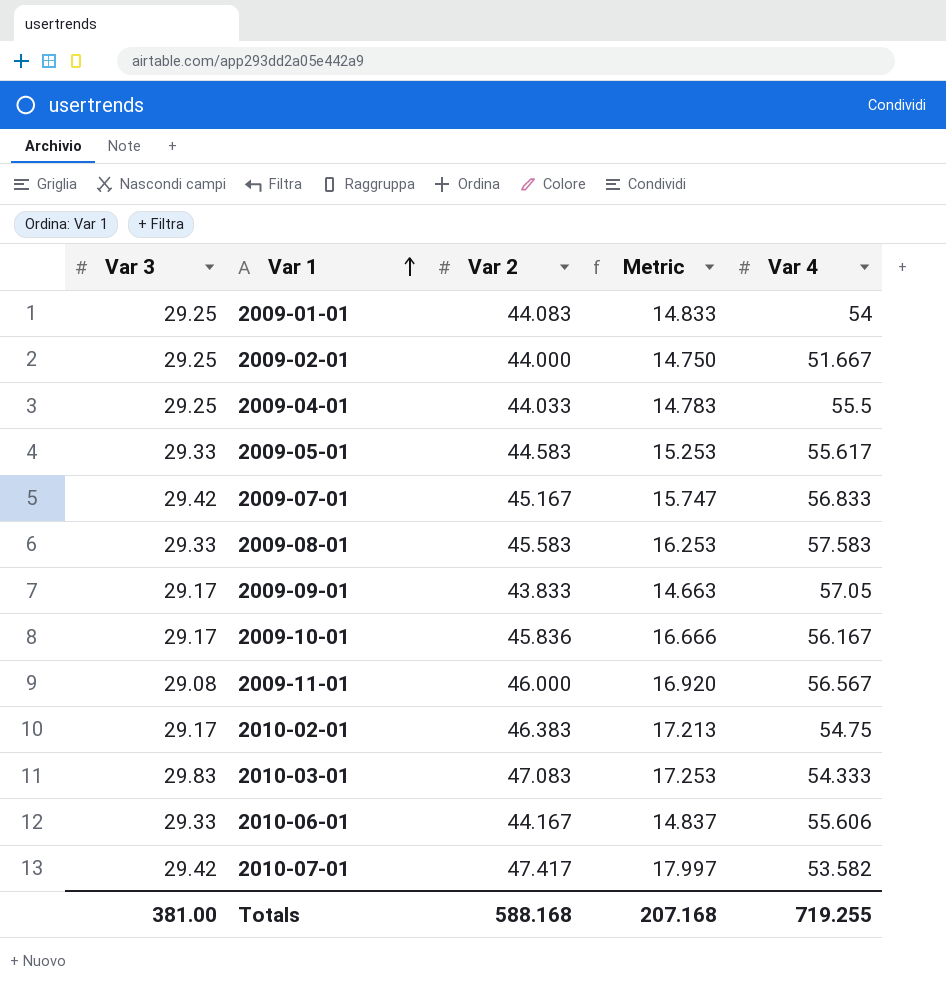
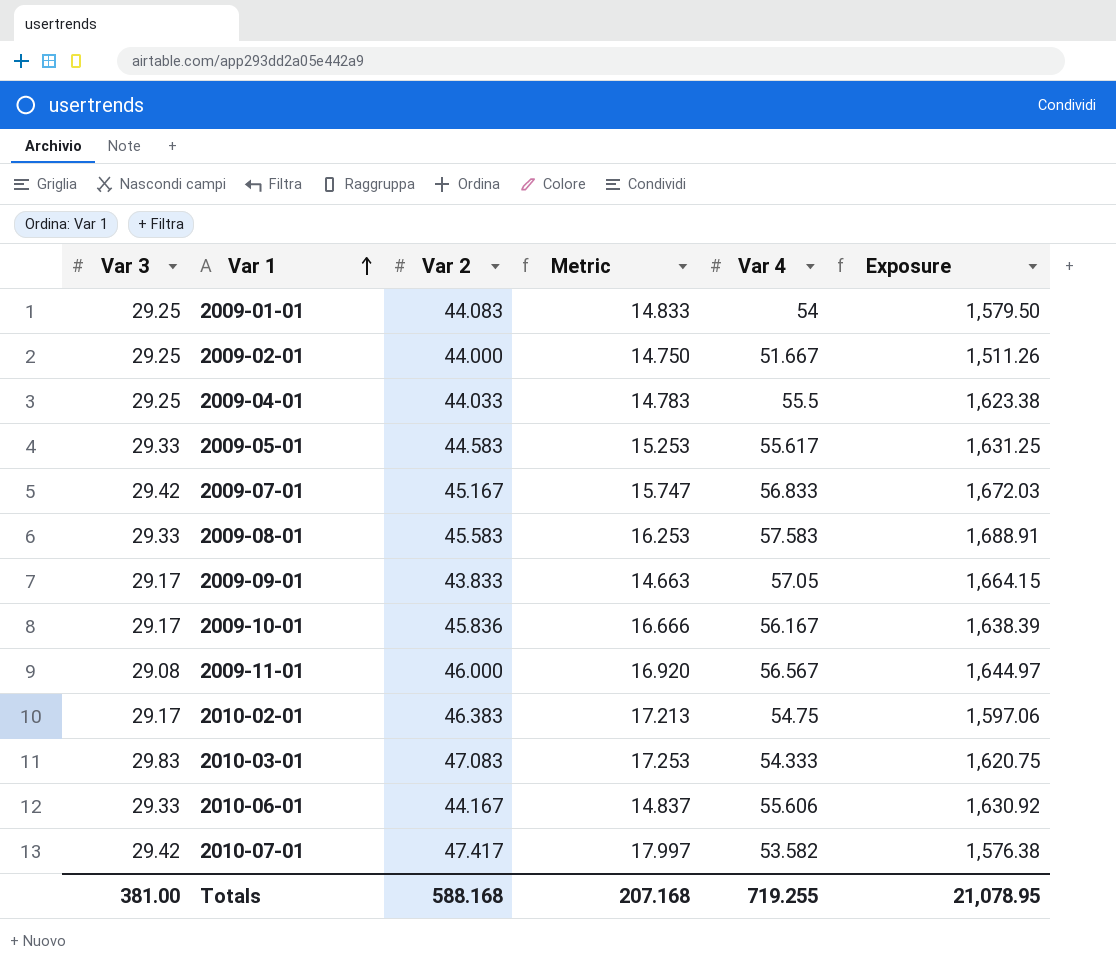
column Exposure | formula: none -> [Var 3] * [Var 4]

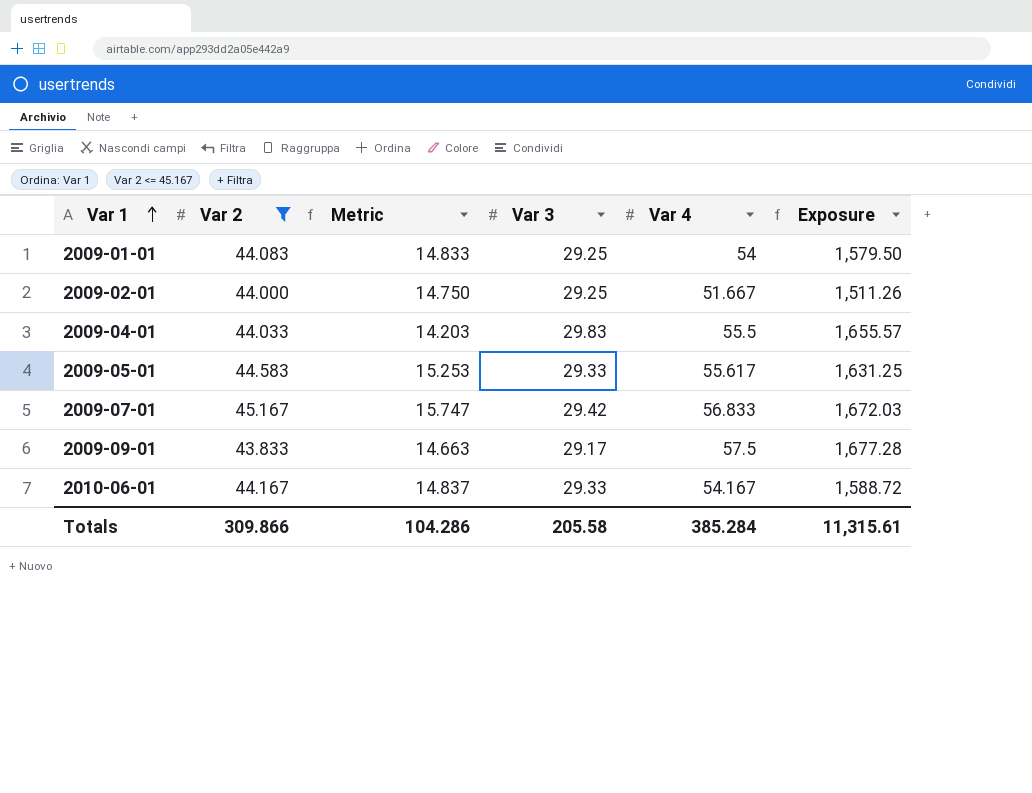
filter: none -> Var 2 <= 45.167
column Var 3 | position: 1 -> 4
2009-04-01 | Metric: 14.783 -> 14.203
2009-04-01 | Var 3: 29.25 -> 29.83
2009-04-01 | Exposure: 1,623.38 -> 1,655.57
2009-09-01 | Var 4: 57.05 -> 57.5
2009-09-01 | Exposure: 1,664.15 -> 1,677.28
2010-06-01 | Var 4: 55.606 -> 54.167
2010-06-01 | Exposure: 1,630.92 -> 1,588.72
Totals | Var 2: 588.168 -> 309.866
Totals | Metric: 207.168 -> 104.286
Totals | Var 3: 381.00 -> 205.58
Totals | Var 4: 719.255 -> 385.284
Totals | Exposure: 21,078.95 -> 11,315.61

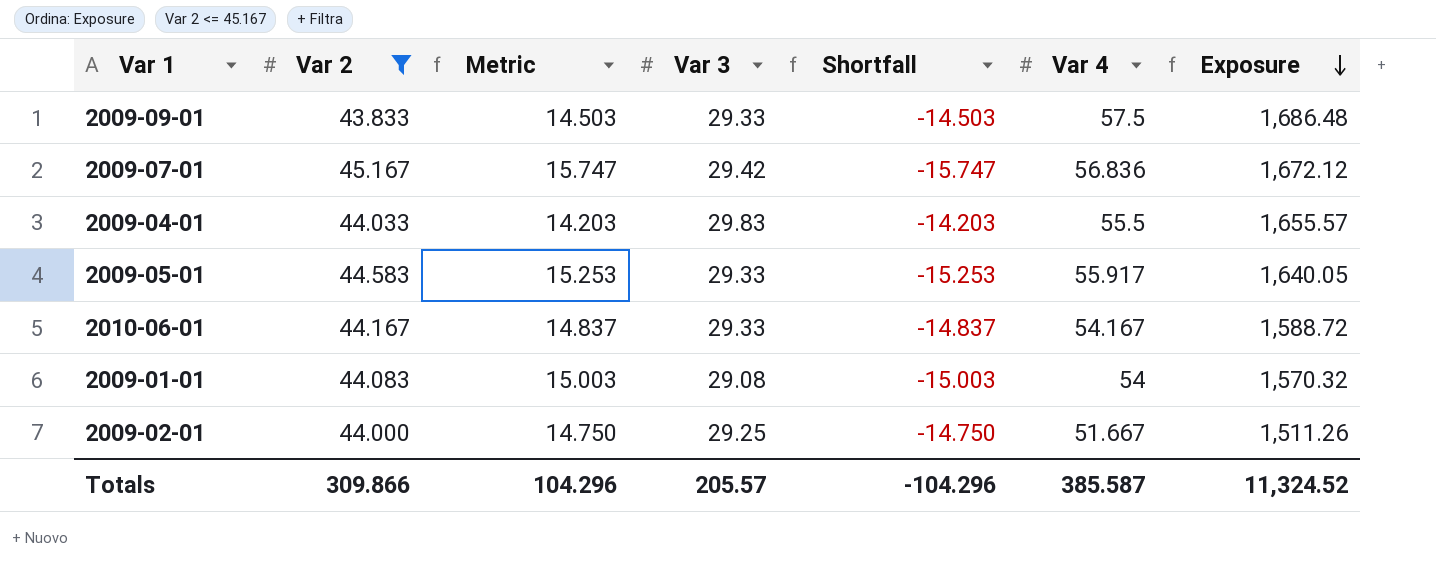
row order: Var 1 ascending -> Exposure descending
column Shortfall | formula: none -> [Var 3] - [Var 2]
2009-09-01 | Metric: 14.663 -> 14.503
2009-09-01 | Var 3: 29.17 -> 29.33
2009-09-01 | Exposure: 1,677.28 -> 1,686.48
2009-07-01 | Var 4: 56.833 -> 56.836
2009-07-01 | Exposure: 1,672.03 -> 1,672.12
2009-05-01 | Var 4: 55.617 -> 55.917
2009-05-01 | Exposure: 1,631.25 -> 1,640.05
2009-01-01 | Metric: 14.833 -> 15.003
2009-01-01 | Var 3: 29.25 -> 29.08
2009-01-01 | Exposure: 1,579.50 -> 1,570.32
Totals | Metric: 104.286 -> 104.296
Totals | Var 3: 205.58 -> 205.57
Totals | Var 4: 385.284 -> 385.587
Totals | Exposure: 11,315.61 -> 11,324.52

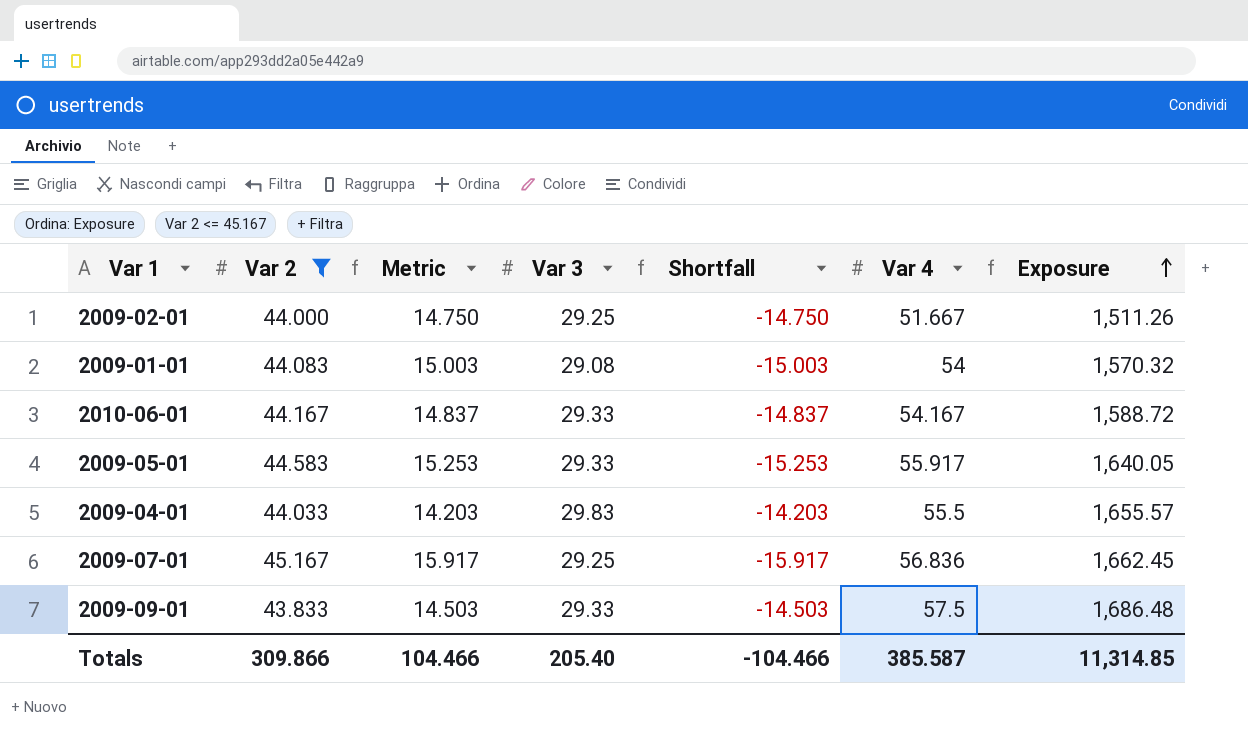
row order: Exposure descending -> Exposure ascending
2009-07-01 | Metric: 15.747 -> 15.917
2009-07-01 | Var 3: 29.42 -> 29.25
2009-07-01 | Shortfall: -15.747 -> -15.917
2009-07-01 | Exposure: 1,672.12 -> 1,662.45
Totals | Metric: 104.296 -> 104.466
Totals | Var 3: 205.57 -> 205.40
Totals | Shortfall: -104.296 -> -104.466
Totals | Exposure: 11,324.52 -> 11,314.85

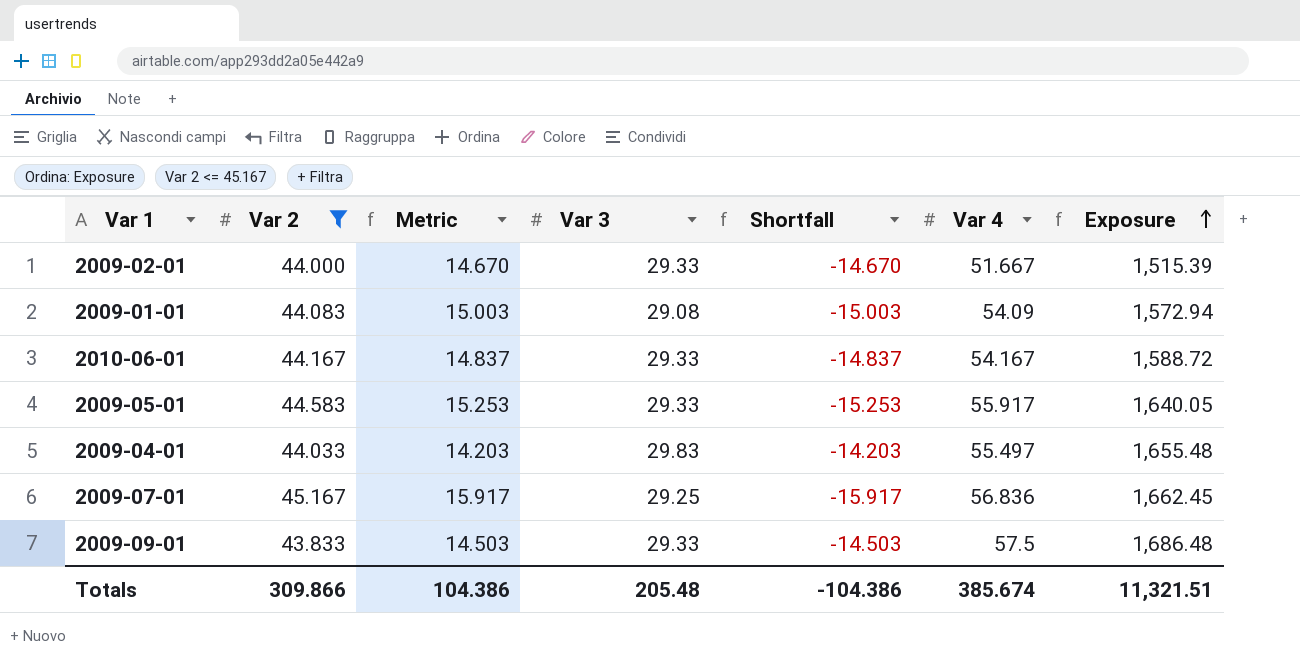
2009-02-01 | Metric: 14.750 -> 14.670
2009-02-01 | Var 3: 29.25 -> 29.33
2009-02-01 | Shortfall: -14.750 -> -14.670
2009-02-01 | Exposure: 1,511.26 -> 1,515.39
2009-01-01 | Var 4: 54 -> 54.09
2009-01-01 | Exposure: 1,570.32 -> 1,572.94
2009-04-01 | Var 4: 55.5 -> 55.497
2009-04-01 | Exposure: 1,655.57 -> 1,655.48
Totals | Metric: 104.466 -> 104.386
Totals | Var 3: 205.40 -> 205.48
Totals | Shortfall: -104.466 -> -104.386
Totals | Var 4: 385.587 -> 385.674
Totals | Exposure: 11,314.85 -> 11,321.51

